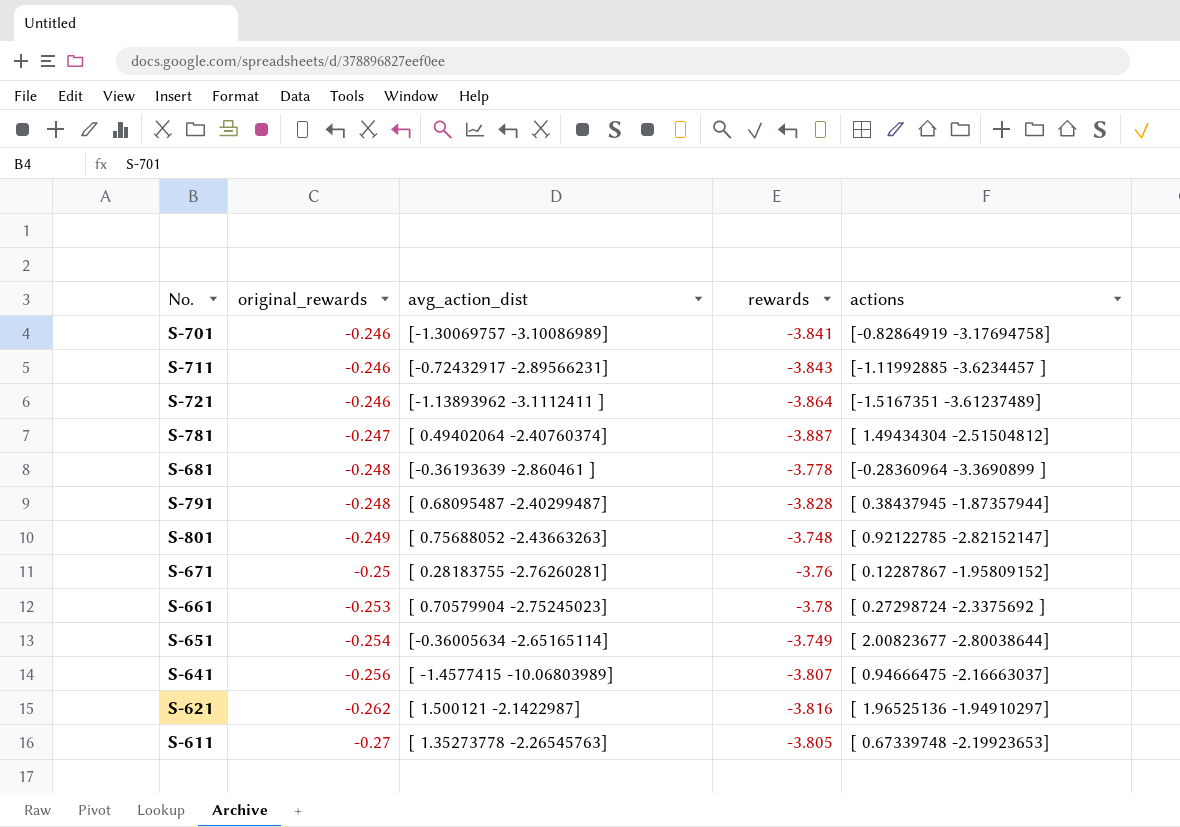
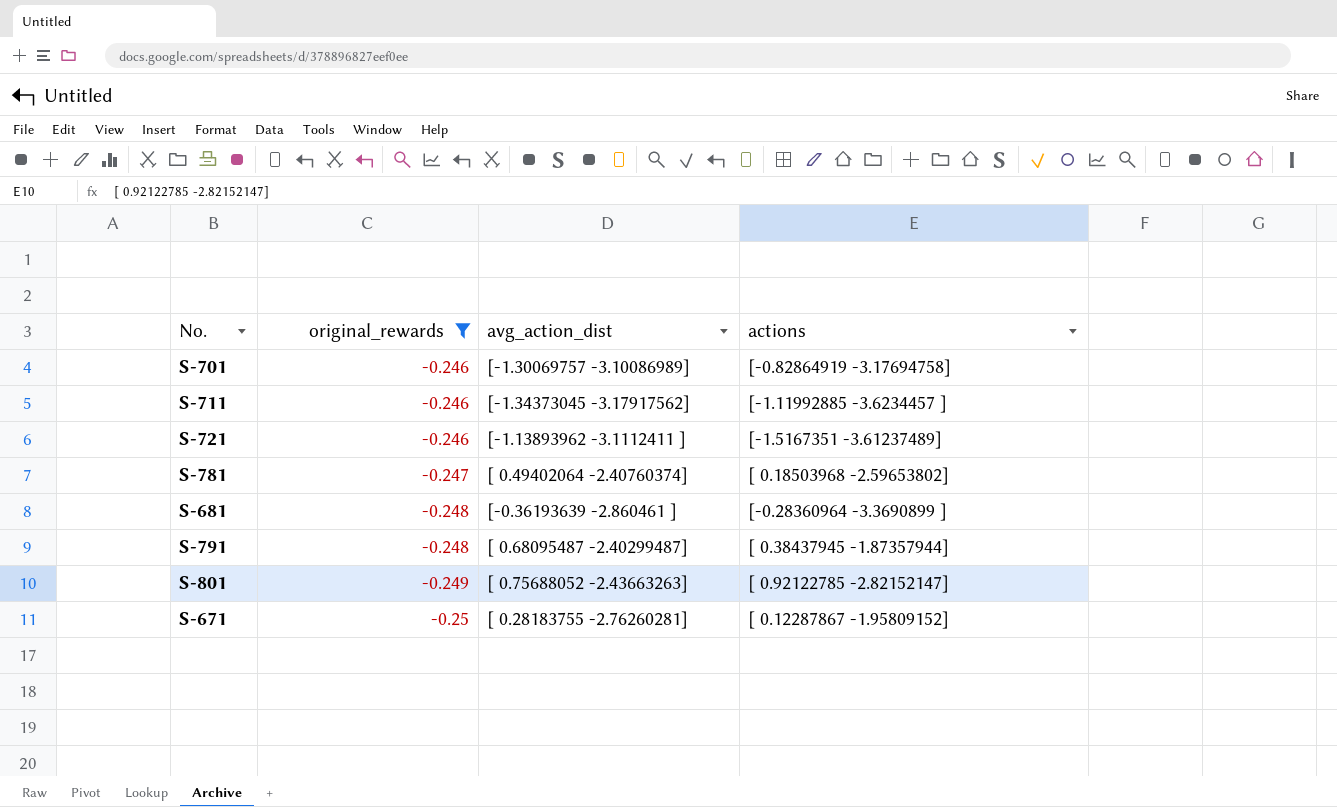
filter: none -> original_rewards >= -0.25
column rewards | position: 4 -> none
S-711 | avg_action_dist: [-0.72432917 -2.89566231] -> [-1.34373045 -3.17917562]
S-781 | actions: [ 1.49434304 -2.51504812] -> [ 0.18503968 -2.59653802]

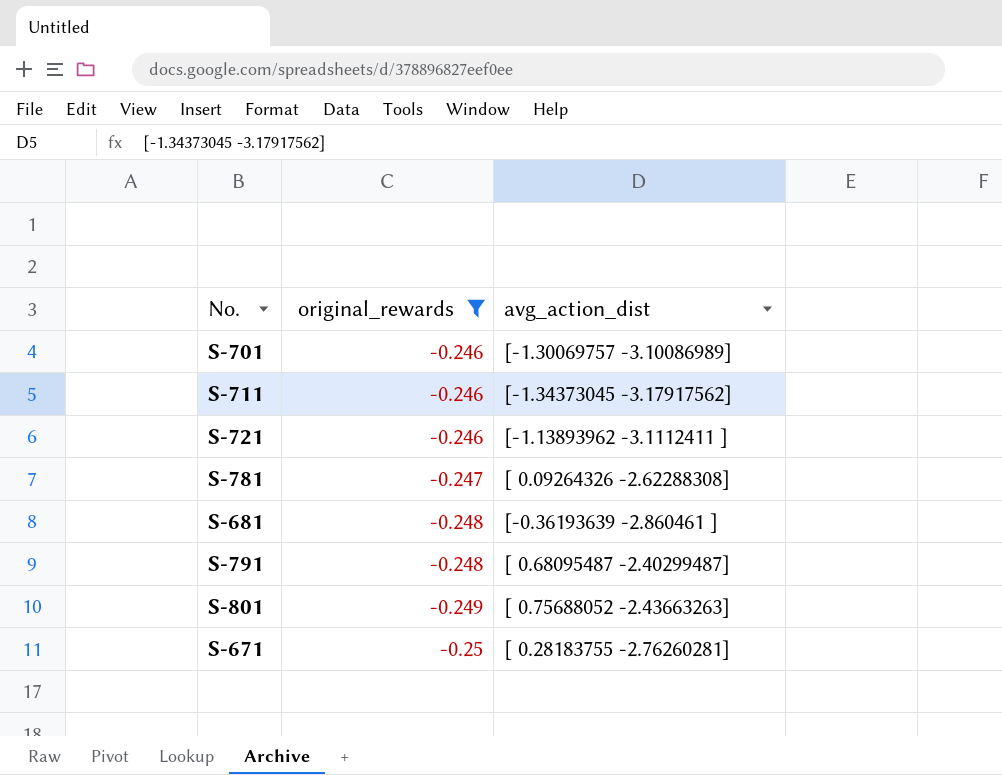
column actions | position: 4 -> none
S-781 | avg_action_dist: [ 0.49402064 -2.40760374] -> [ 0.09264326 -2.62288308]

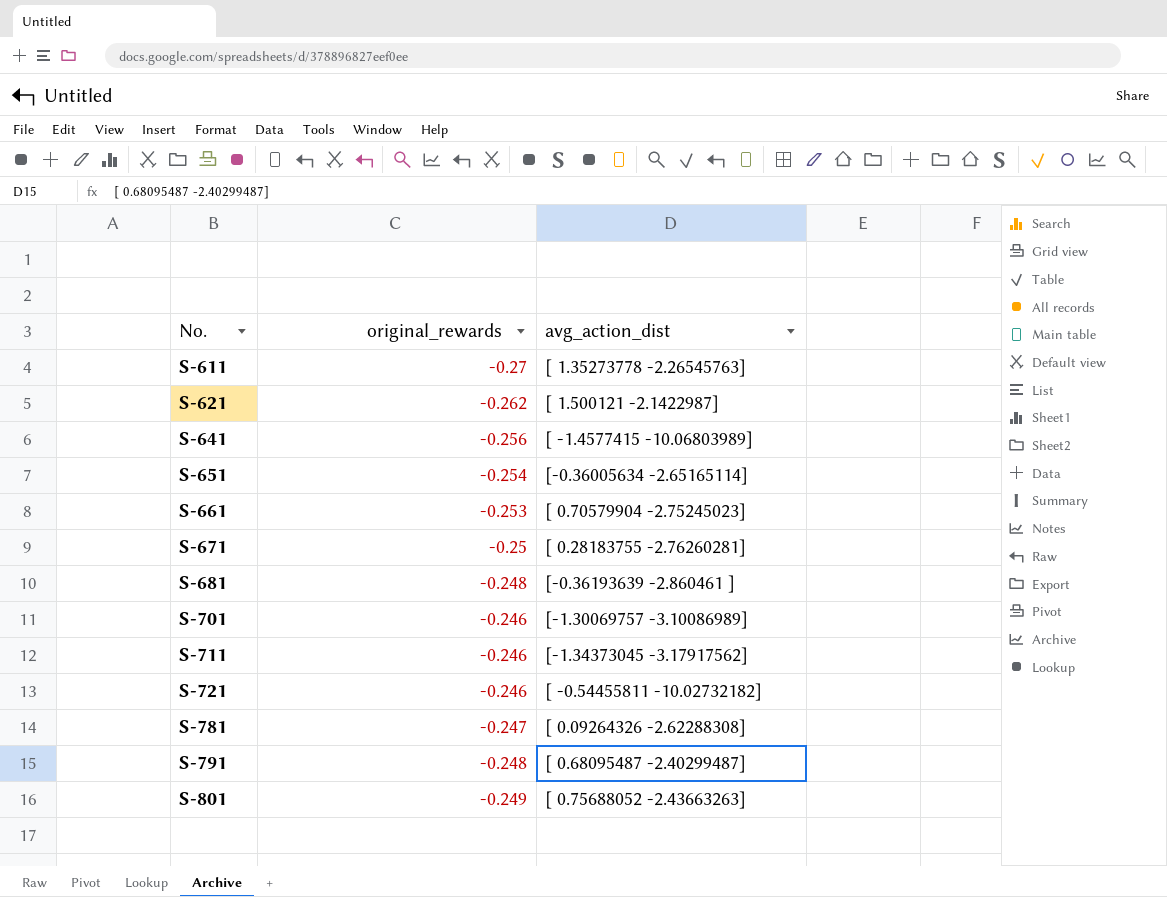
filter: original_rewards >= -0.25 -> none
row order: original_rewards descending -> No. ascending
S-721 | avg_action_dist: [-1.13893962 -3.1112411 ] -> [ -0.54455811 -10.02732182]

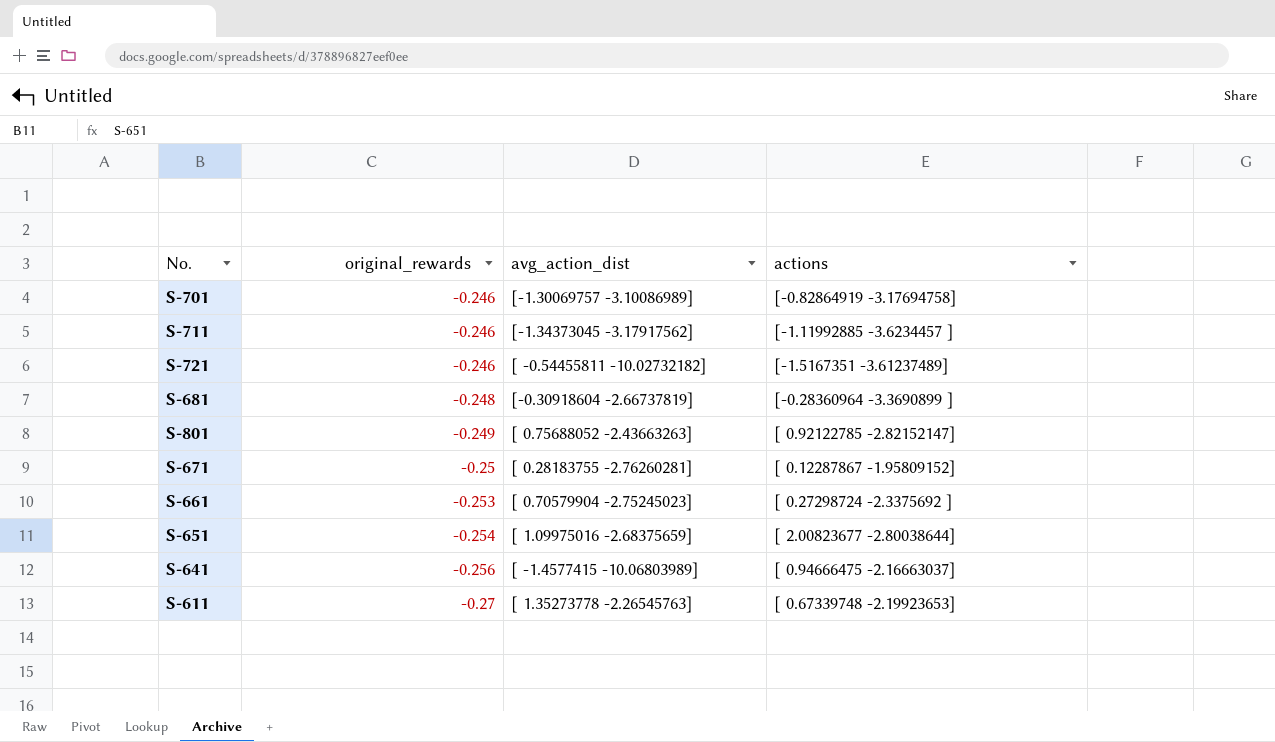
row order: No. ascending -> original_rewards descending
column actions | position: none -> 4
row S-621: -0.262 | [ 1.500121 -2.1422987] -> none
row S-781: -0.247 | [ 0.09264326 -2.62288308] -> none
row S-791: -0.248 | [ 0.68095487 -2.40299487] -> none
S-681 | avg_action_dist: [-0.36193639 -2.860461 ] -> [-0.30918604 -2.66737819]
S-651 | avg_action_dist: [-0.36005634 -2.65165114] -> [ 1.09975016 -2.68375659]

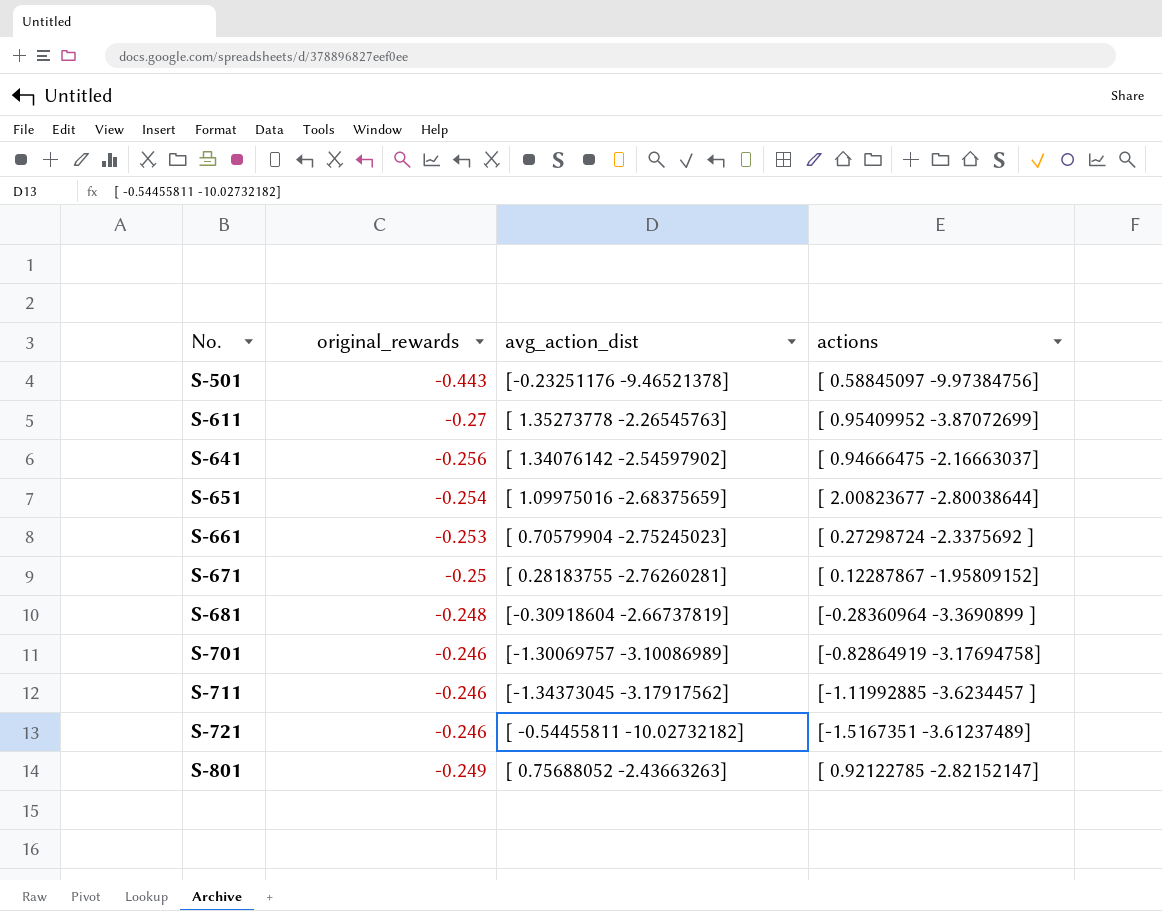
row order: original_rewards descending -> No. ascending
row S-501: none -> -0.443 | [-0.23251176 -9.46521378] | [ 0.58845097 -9.97384756]
S-611 | actions: [ 0.67339748 -2.19923653] -> [ 0.95409952 -3.87072699]
S-641 | avg_action_dist: [ -1.4577415 -10.06803989] -> [ 1.34076142 -2.54597902]

